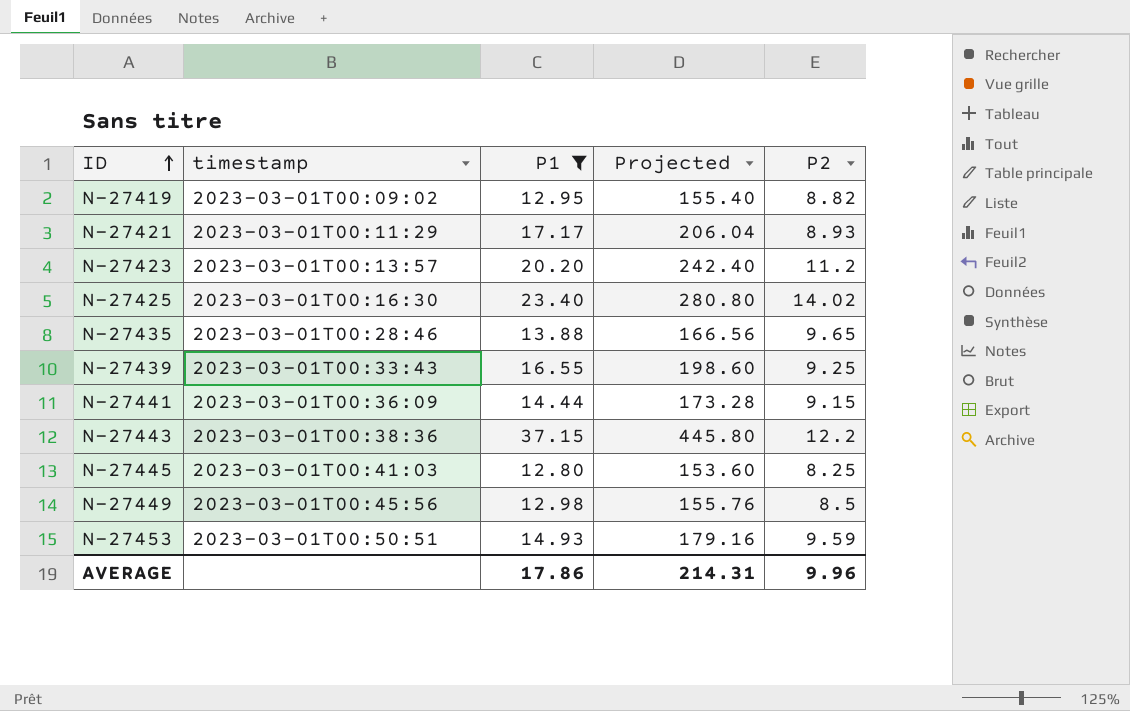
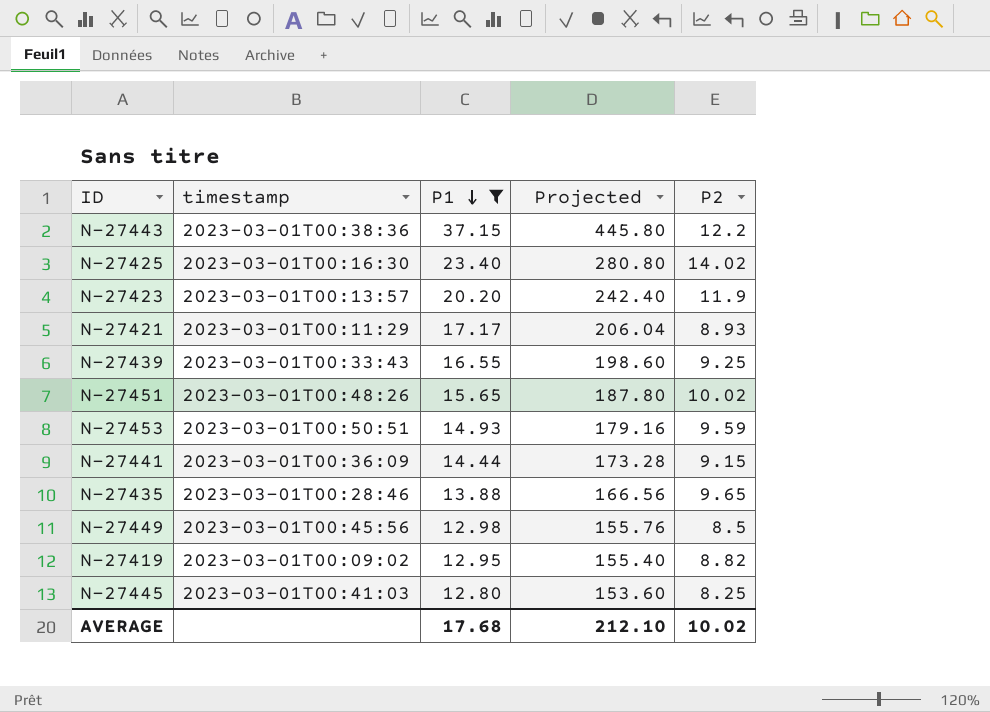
row order: ID ascending -> P1 descending
N-27423 | P2: 11.2 -> 11.9
row N-27451: none -> 2023-03-01T00:48:26 | 15.65 | 187.80 | 10.02
AVERAGE | P1: 17.86 -> 17.68
AVERAGE | Projected: 214.31 -> 212.10
AVERAGE | P2: 9.96 -> 10.02

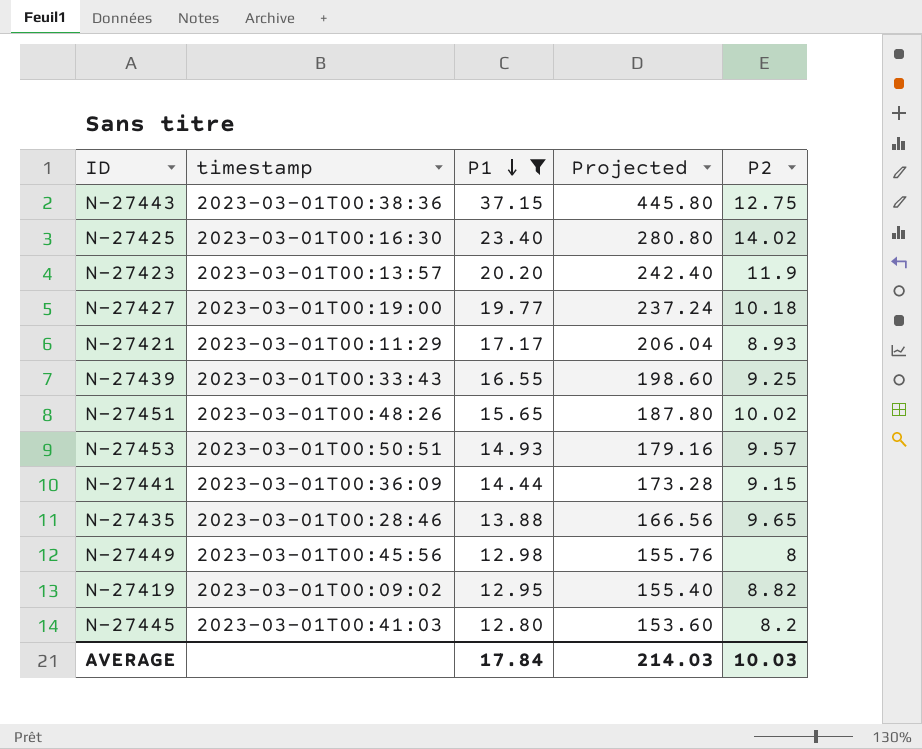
N-27443 | P2: 12.2 -> 12.75
row N-27427: none -> 2023-03-01T00:19:00 | 19.77 | 237.24 | 10.18
N-27453 | P2: 9.59 -> 9.57
N-27449 | P2: 8.5 -> 8
N-27445 | P2: 8.25 -> 8.2
AVERAGE | P1: 17.68 -> 17.84
AVERAGE | Projected: 212.10 -> 214.03
AVERAGE | P2: 10.02 -> 10.03

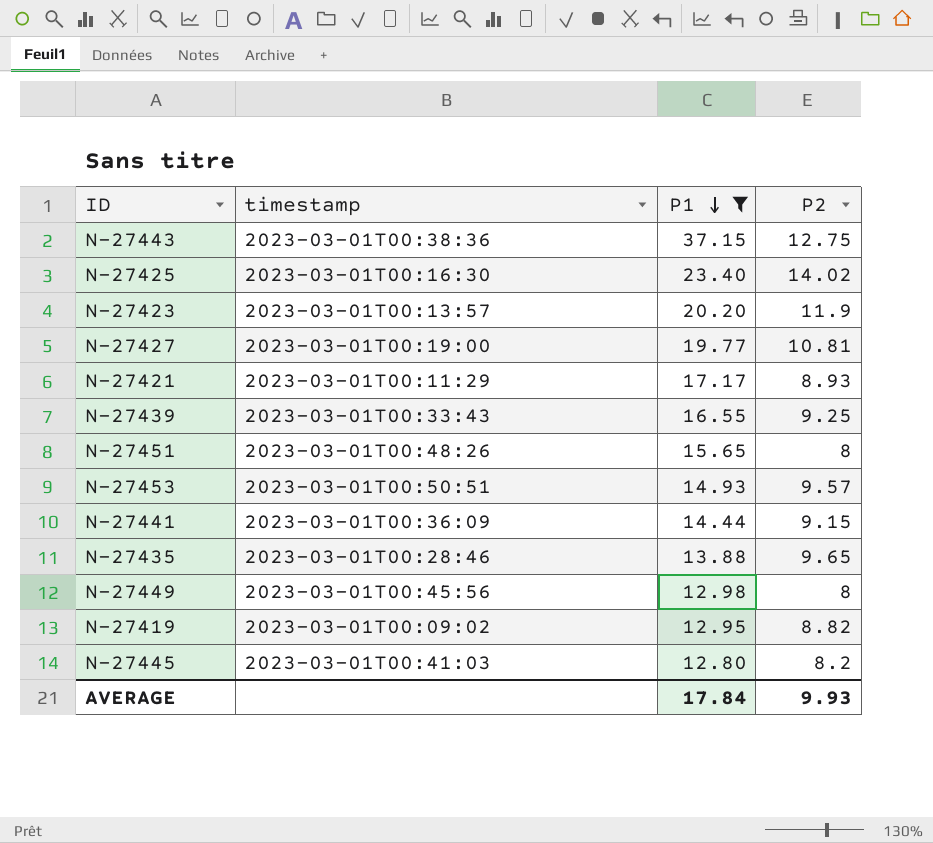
column Projected | formula: [P1] * 12 -> none
N-27427 | P2: 10.18 -> 10.81
N-27451 | P2: 10.02 -> 8
AVERAGE | P2: 10.03 -> 9.93

